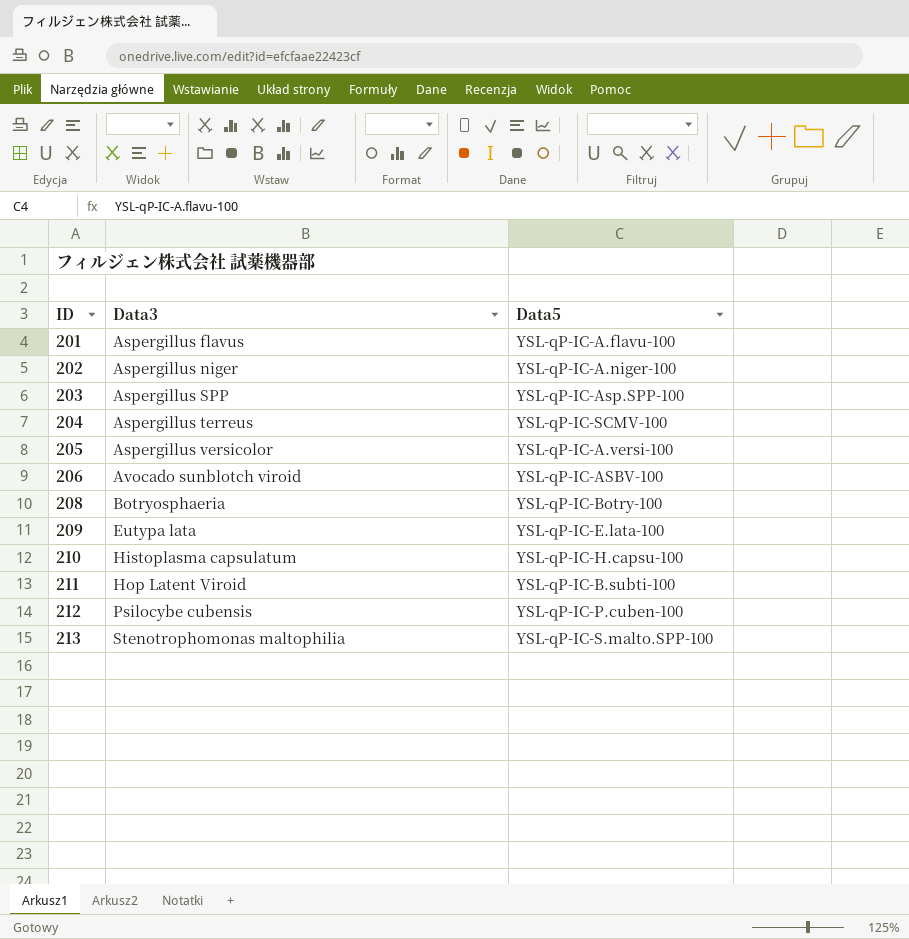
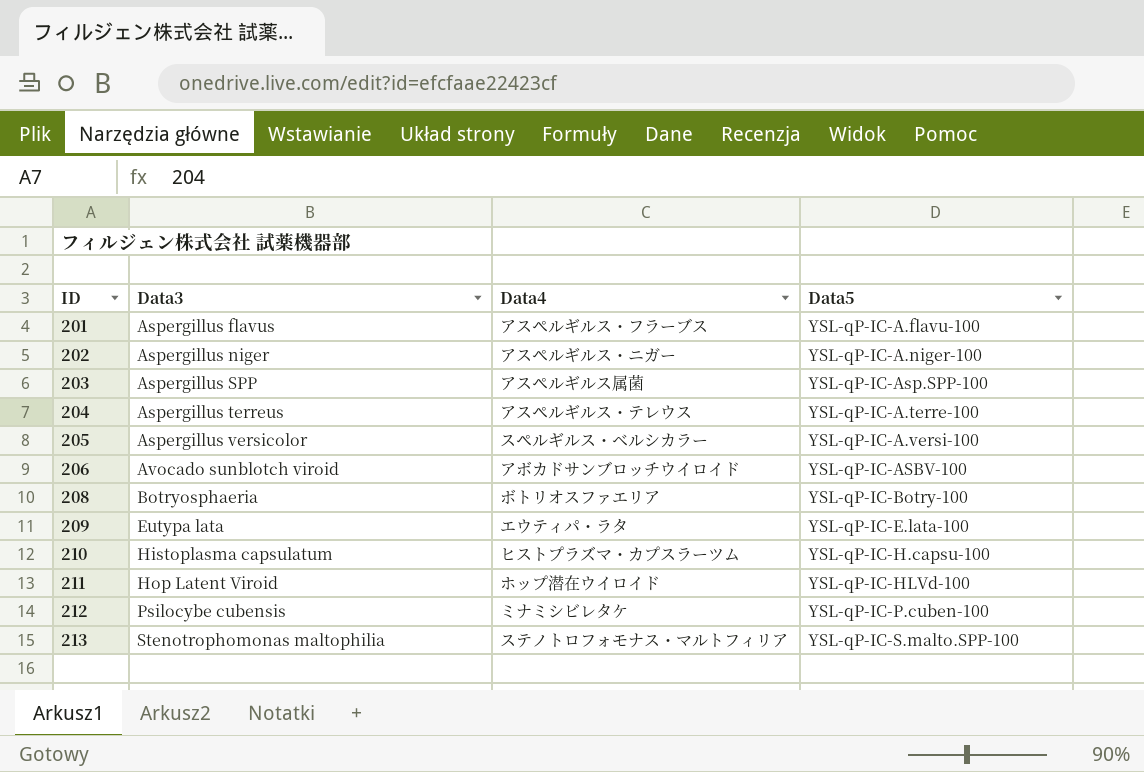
column Data4 | position: none -> 3
204 | Data5: YSL-qP-IC-SCMV-100 -> YSL-qP-IC-A.terre-100
211 | Data5: YSL-qP-IC-B.subti-100 -> YSL-qP-IC-HLVd-100

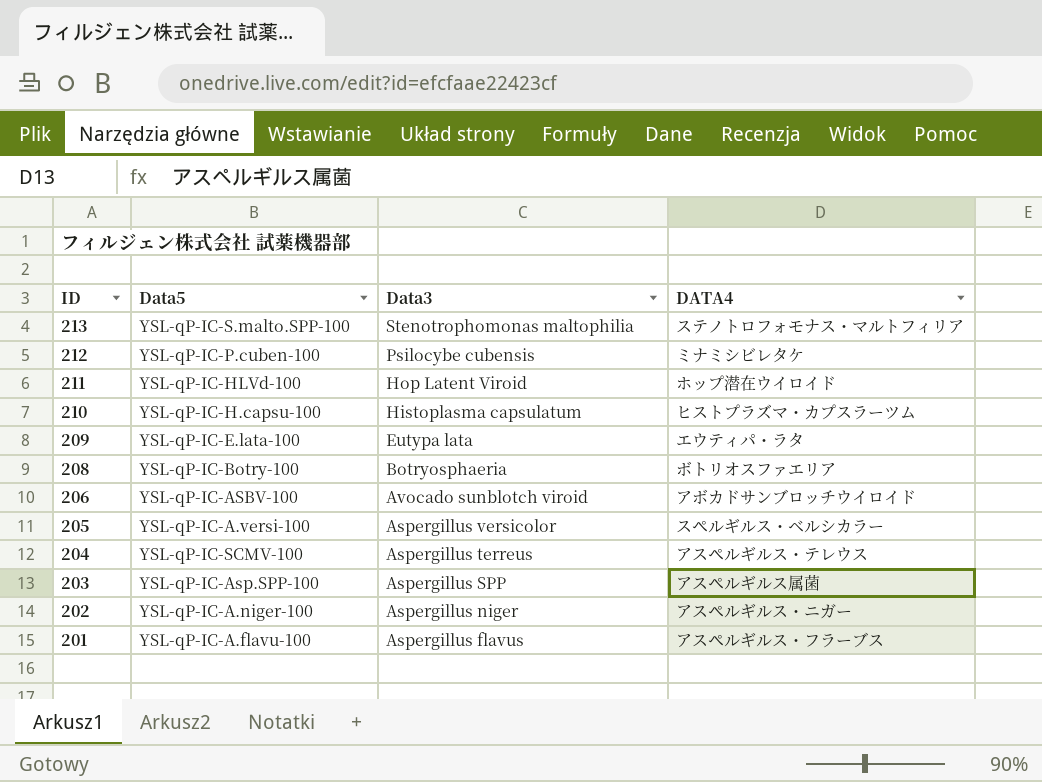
row order: ID ascending -> ID descending
column Data5 | position: 4 -> 2
column name: Data4 -> DATA4
204 | Data5: YSL-qP-IC-A.terre-100 -> YSL-qP-IC-SCMV-100

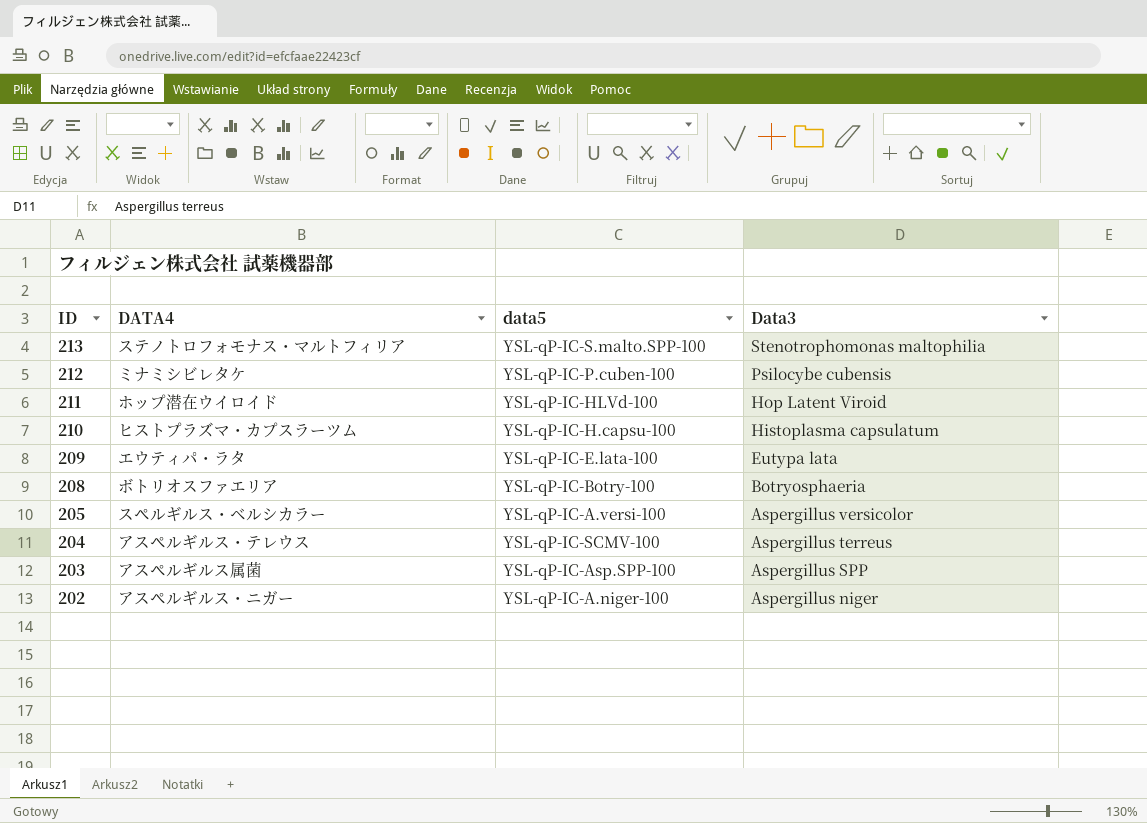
column DATA4 | position: 4 -> 2
column name: Data5 -> data5
row 206: YSL-qP-IC-ASBV-100 | Avocado sunblotch viroid | アボカドサンブロッチウイロイド -> none
row 201: YSL-qP-IC-A.flavu-100 | Aspergillus flavus | アスペルギルス・フラーブス -> none

